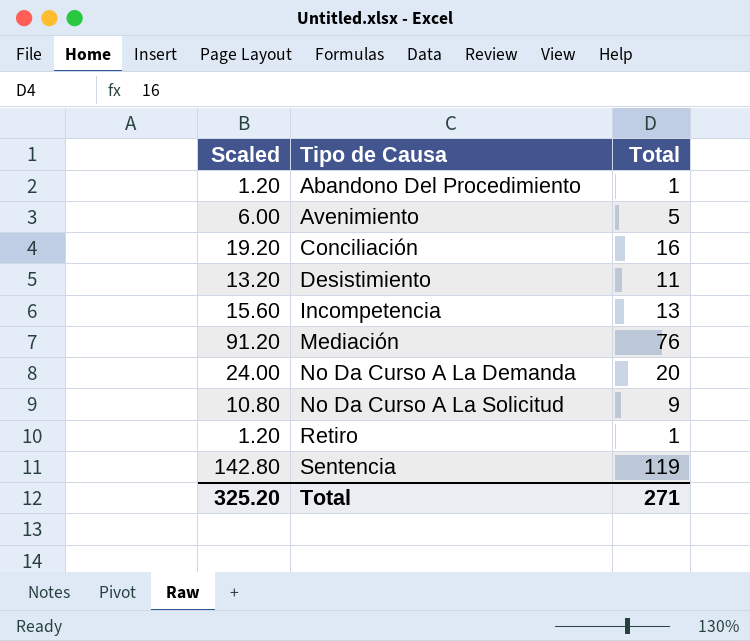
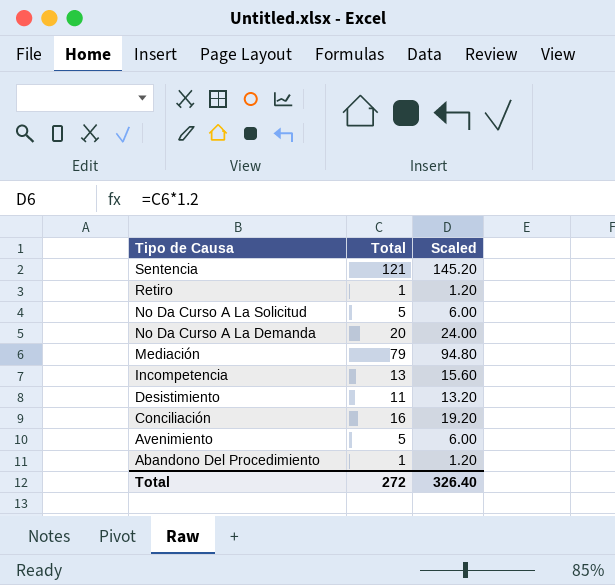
row order: Tipo de Causa ascending -> Tipo de Causa descending
column Scaled | position: 1 -> 3
Sentencia | Total: 119 -> 121
Sentencia | Scaled: 142.80 -> 145.20
No Da Curso A La Solicitud | Total: 9 -> 5
No Da Curso A La Solicitud | Scaled: 10.80 -> 6.00
Mediación | Total: 76 -> 79
Mediación | Scaled: 91.20 -> 94.80
Total | Total: 271 -> 272
Total | Scaled: 325.20 -> 326.40

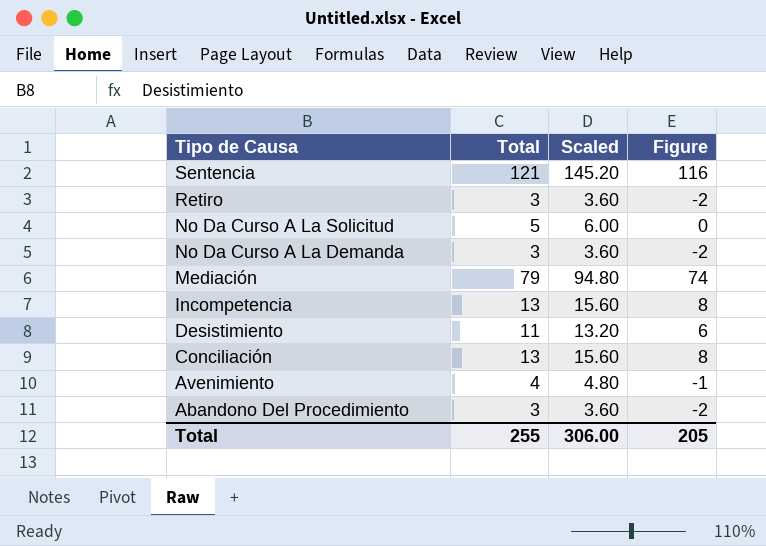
column Figure | formula: none -> [Total] - 5
Retiro | Total: 1 -> 3
Retiro | Scaled: 1.20 -> 3.60
No Da Curso A La Demanda | Total: 20 -> 3
No Da Curso A La Demanda | Scaled: 24.00 -> 3.60
Conciliación | Total: 16 -> 13
Conciliación | Scaled: 19.20 -> 15.60
Avenimiento | Total: 5 -> 4
Avenimiento | Scaled: 6.00 -> 4.80
Abandono Del Procedimiento | Total: 1 -> 3
Abandono Del Procedimiento | Scaled: 1.20 -> 3.60
Total | Total: 272 -> 255
Total | Scaled: 326.40 -> 306.00

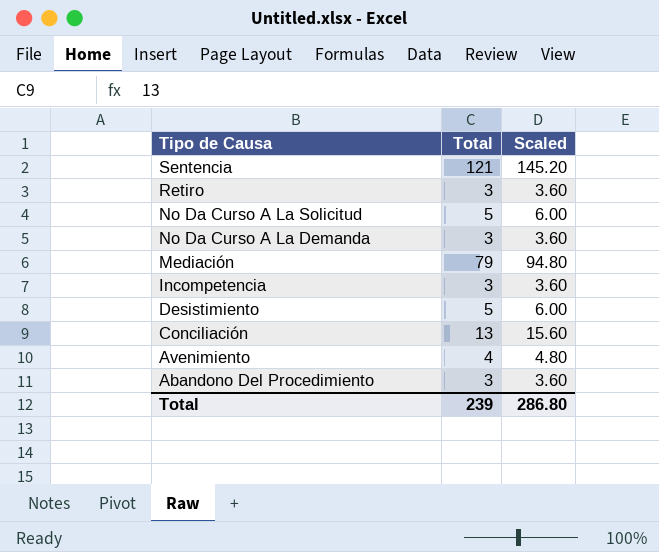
column Figure | formula: [Total] - 5 -> none
Incompetencia | Total: 13 -> 3
Incompetencia | Scaled: 15.60 -> 3.60
Desistimiento | Total: 11 -> 5
Desistimiento | Scaled: 13.20 -> 6.00
Total | Total: 255 -> 239
Total | Scaled: 306.00 -> 286.80

